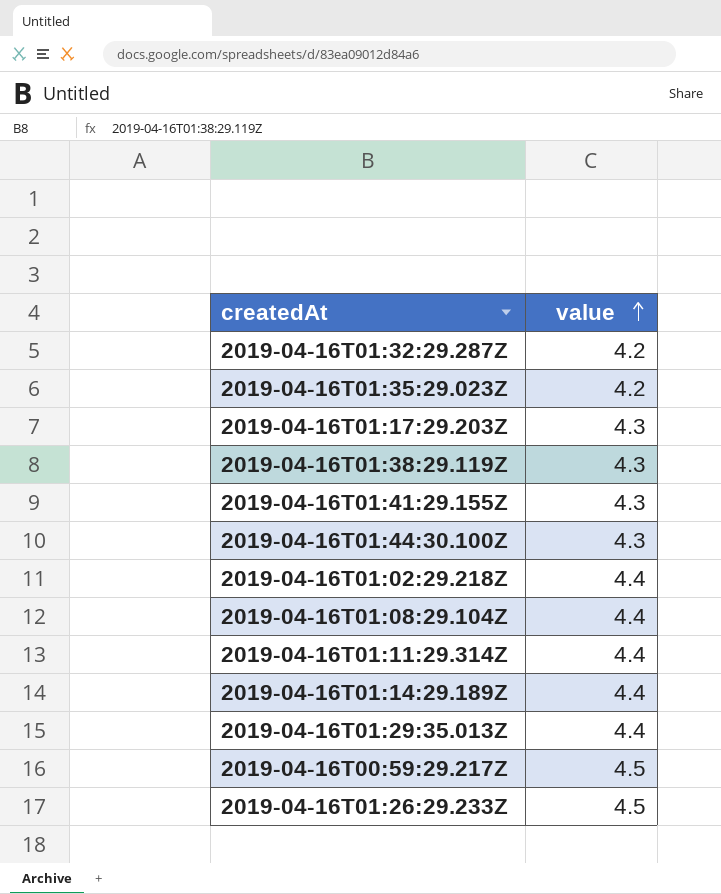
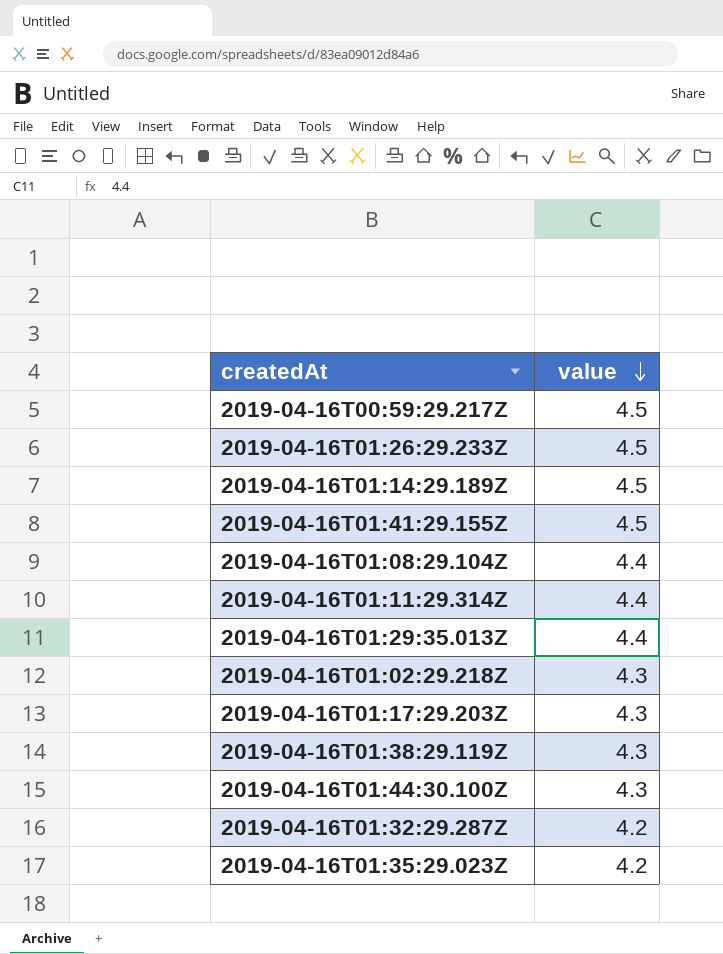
row order: value ascending -> value descending
2019-04-16T01:14:29.189Z | value: 4.4 -> 4.5
2019-04-16T01:41:29.155Z | value: 4.3 -> 4.5
2019-04-16T01:02:29.218Z | value: 4.4 -> 4.3

